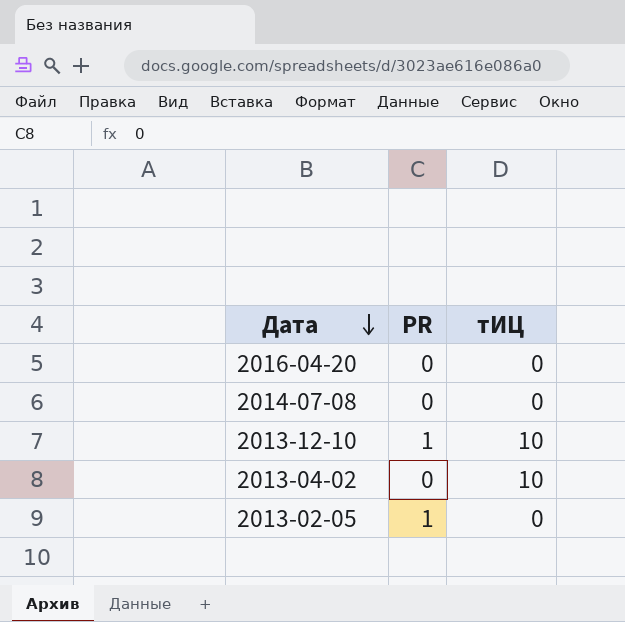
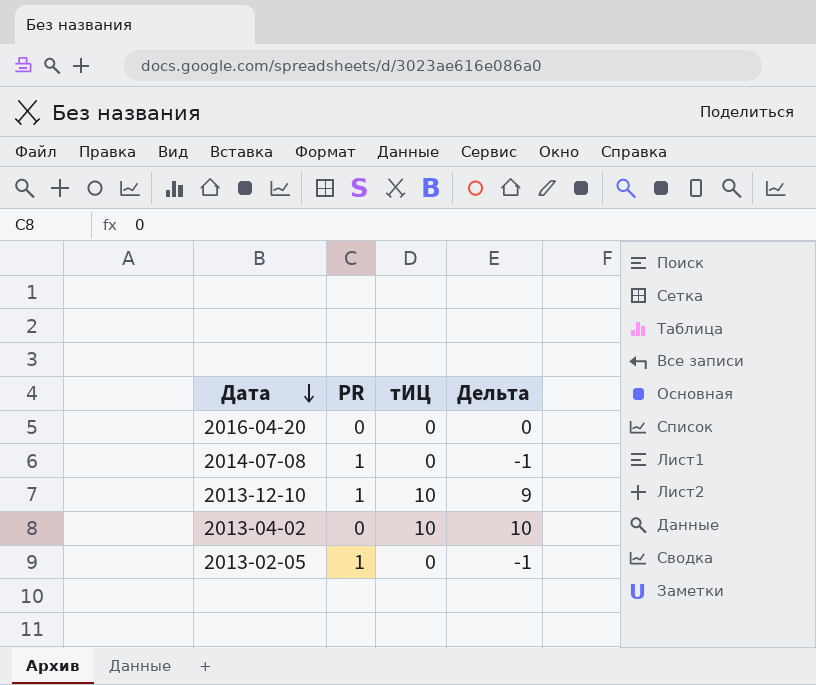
column Дельта | formula: none -> [тИЦ] - [PR]
2014-07-08 | PR: 0 -> 1

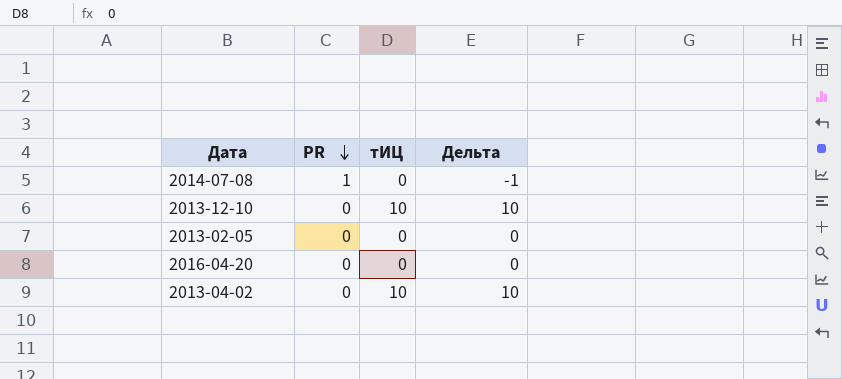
row order: Дата descending -> PR descending
2013-12-10 | PR: 1 -> 0
2013-12-10 | Дельта: 9 -> 10
2013-02-05 | PR: 1 -> 0
2013-02-05 | Дельта: -1 -> 0

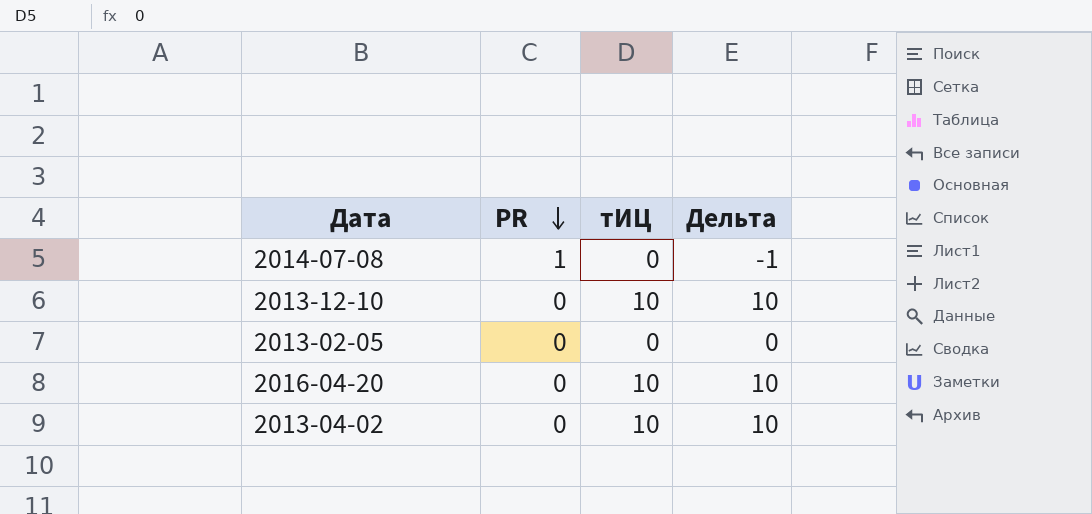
2016-04-20 | тИЦ: 0 -> 10
2016-04-20 | Дельта: 0 -> 10

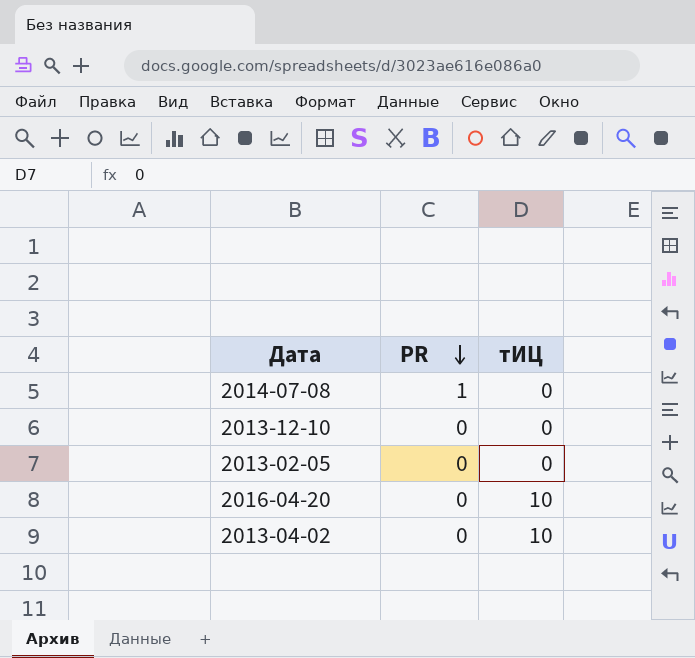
column Дельта | formula: [тИЦ] - [PR] -> none
2013-12-10 | тИЦ: 10 -> 0

